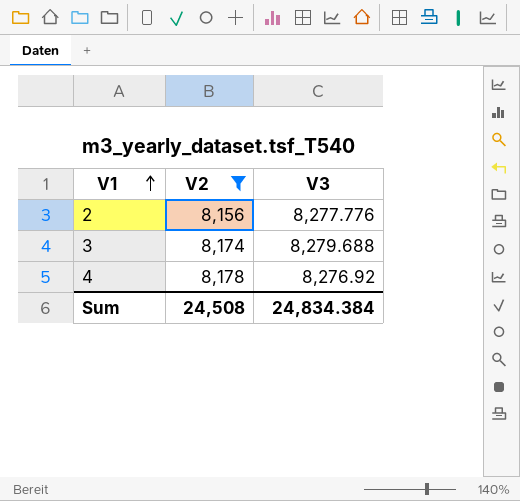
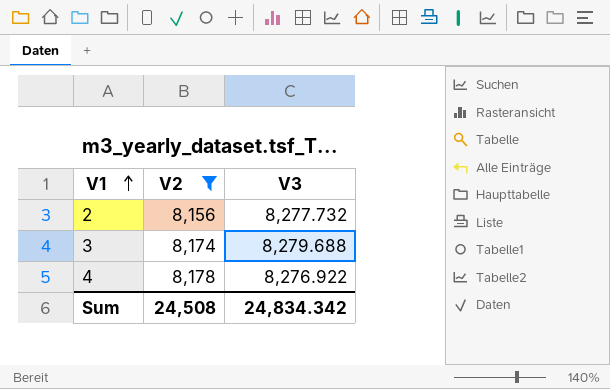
2 | V3: 8,277.776 -> 8,277.732
4 | V3: 8,276.92 -> 8,276.922
Sum | V3: 24,834.384 -> 24,834.342

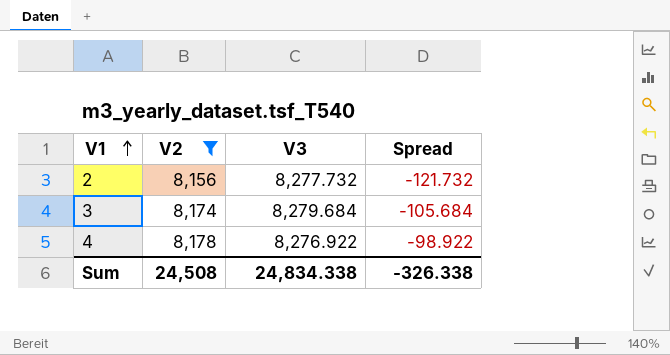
column Spread | formula: none -> [V2] - [V3]
3 | V3: 8,279.688 -> 8,279.684
Sum | V3: 24,834.342 -> 24,834.338

